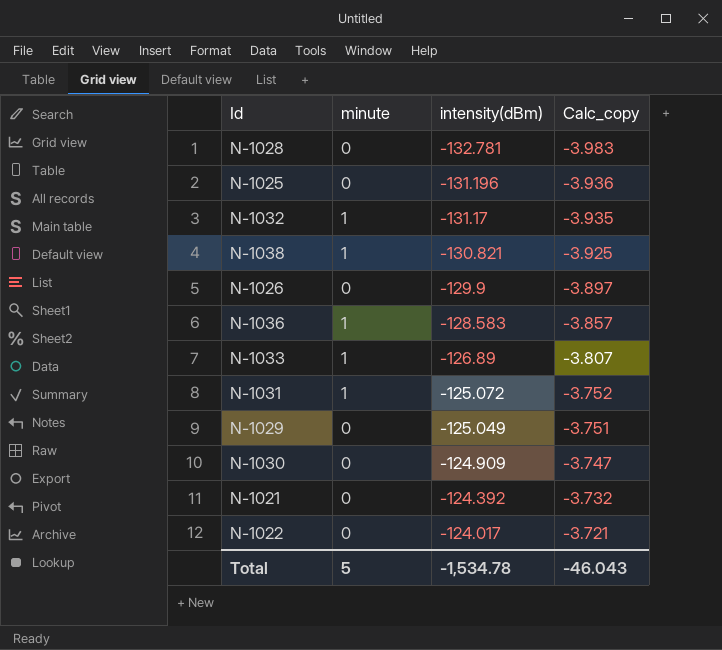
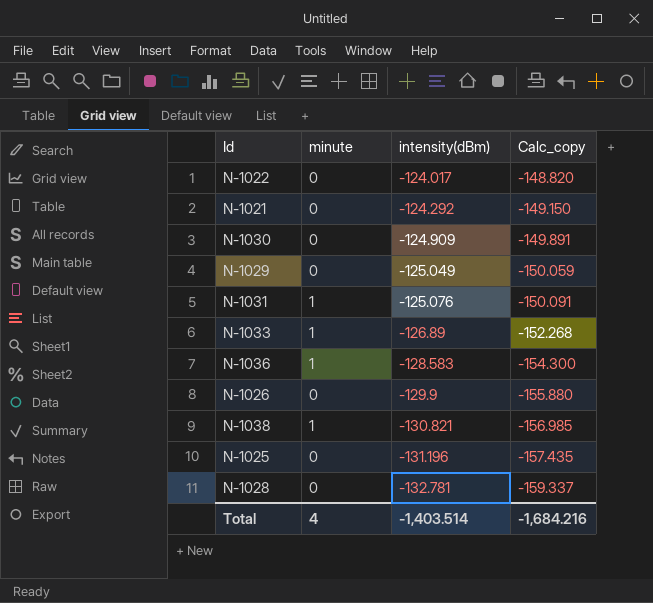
row order: intensity(dBm) ascending -> intensity(dBm) descending
column Calc_copy | formula: [intensity(dBm)] * 0.03 -> [intensity(dBm)] * 1.2
row N-1032: 1 | -131.17 | -3.935 -> none
N-1021 | intensity(dBm): -124.392 -> -124.292
N-1031 | intensity(dBm): -125.072 -> -125.076
Total | minute: 5 -> 4
Total | intensity(dBm): -1,534.78 -> -1,403.514
Total | Calc_copy: -46.043 -> -1,684.216

